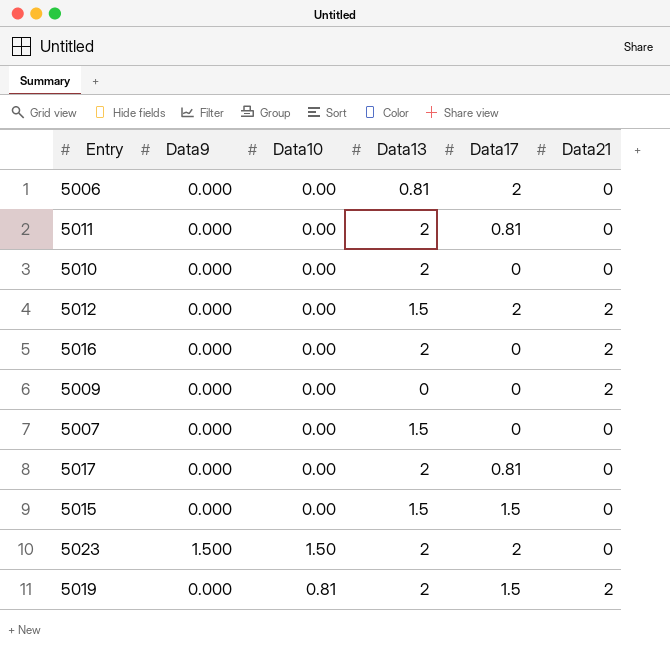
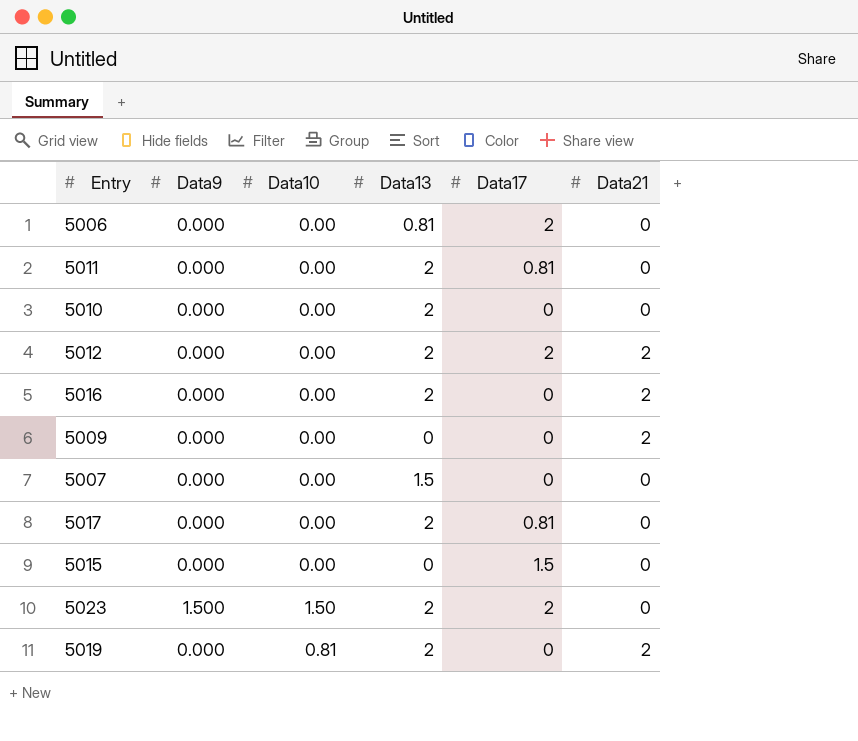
5012 | Data13: 1.5 -> 2
5015 | Data13: 1.5 -> 0
5019 | Data17: 1.5 -> 0

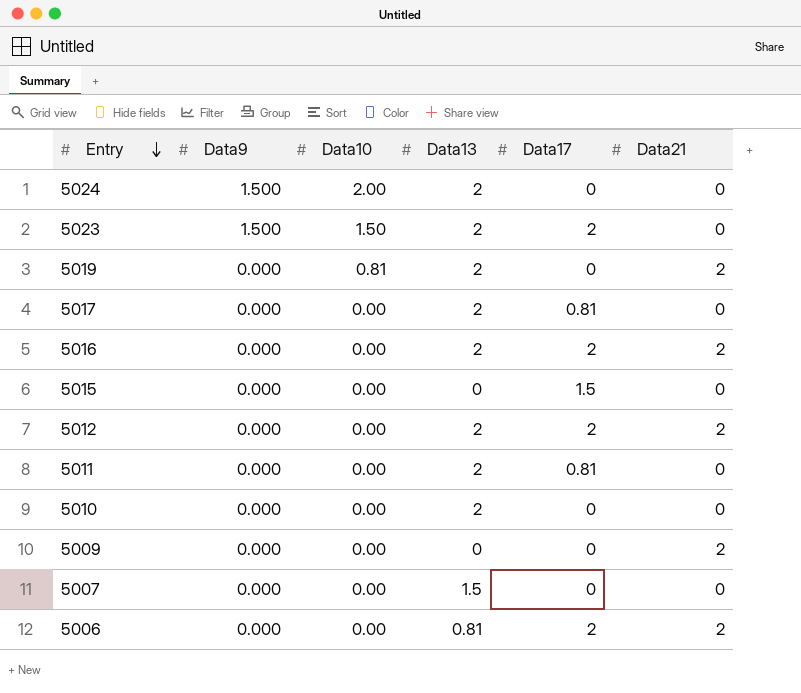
row order: none -> Entry descending
row 5024: none -> 1.500 | 2.00 | 2 | 0 | 0
5016 | Data17: 0 -> 2
5006 | Data21: 0 -> 2

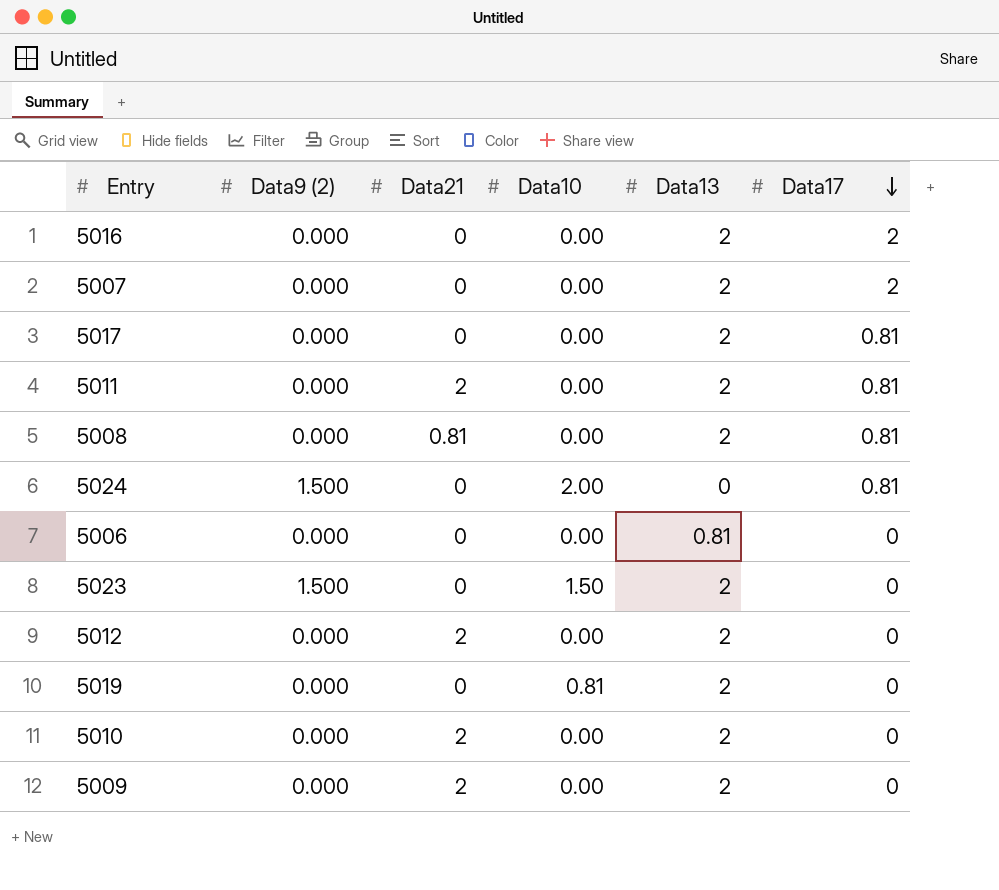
row order: Entry descending -> Data17 descending
column name: Data9 -> Data9 (2)
column Data21 | position: 6 -> 3
row 5015: 0.000 | 0.00 | 0 | 1.5 | 0 -> none
5016 | Data21: 2 -> 0
5007 | Data13: 1.5 -> 2
5007 | Data17: 0 -> 2
5011 | Data21: 0 -> 2
row 5008: none -> 0.000 | 0.81 | 0.00 | 2 | 0.81
5024 | Data13: 2 -> 0
5024 | Data17: 0 -> 0.81
5006 | Data21: 2 -> 0
5006 | Data17: 2 -> 0
5023 | Data17: 2 -> 0
5012 | Data17: 2 -> 0
5019 | Data21: 2 -> 0
5010 | Data21: 0 -> 2
5009 | Data13: 0 -> 2

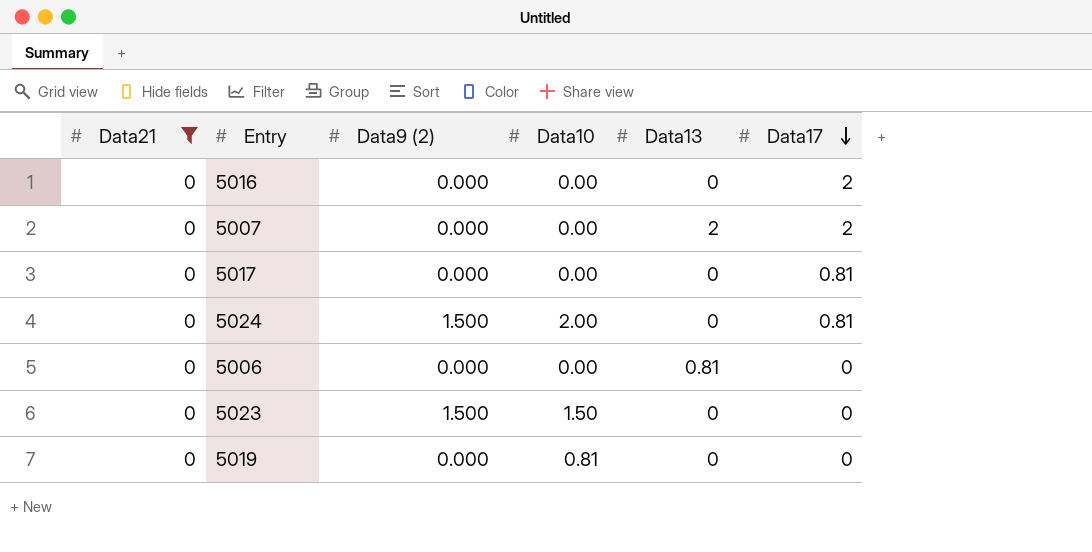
filter: none -> Data21 = 0
column Data21 | position: 3 -> 1
5016 | Data13: 2 -> 0
5017 | Data13: 2 -> 0
5023 | Data13: 2 -> 0
5019 | Data13: 2 -> 0

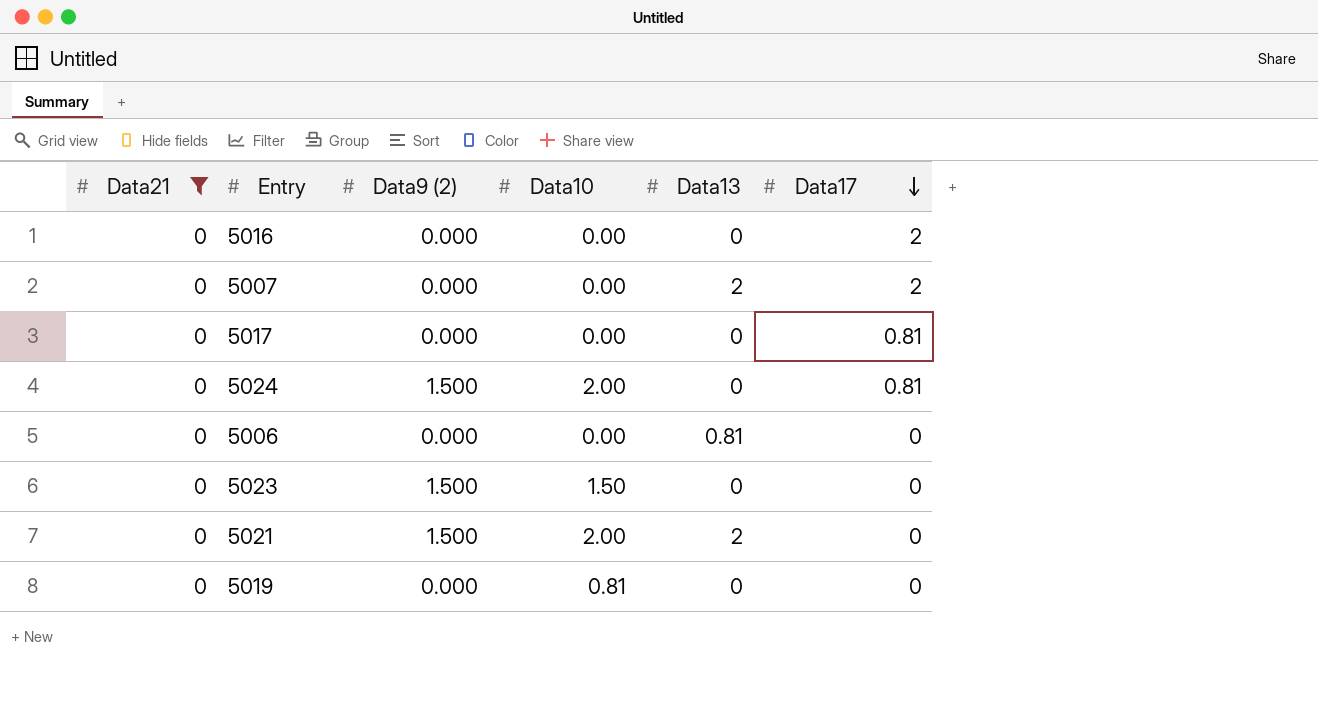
row 5021: none -> 0 | 1.500 | 2.00 | 2 | 0

